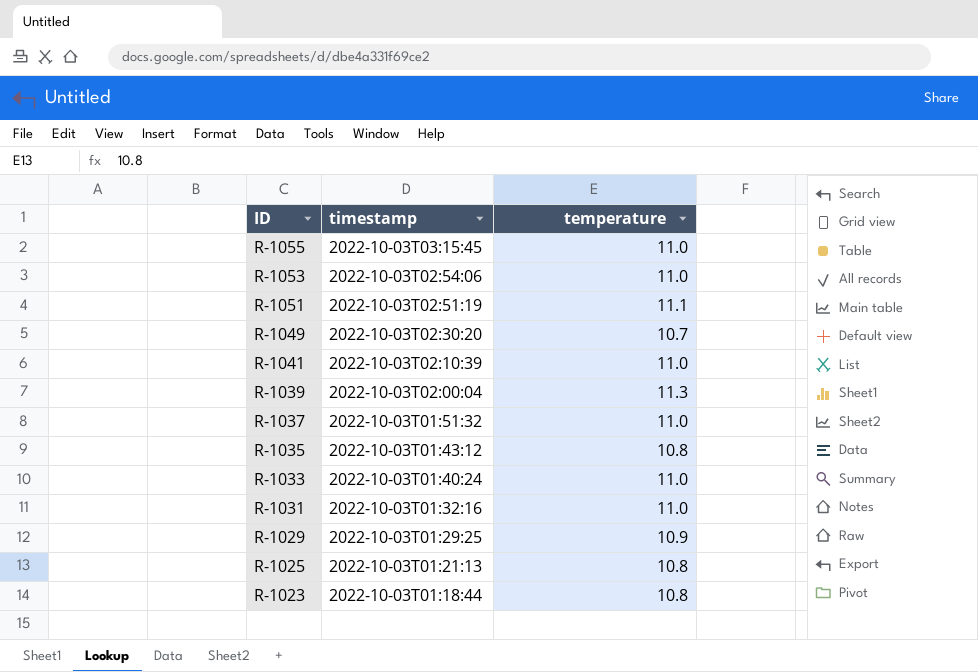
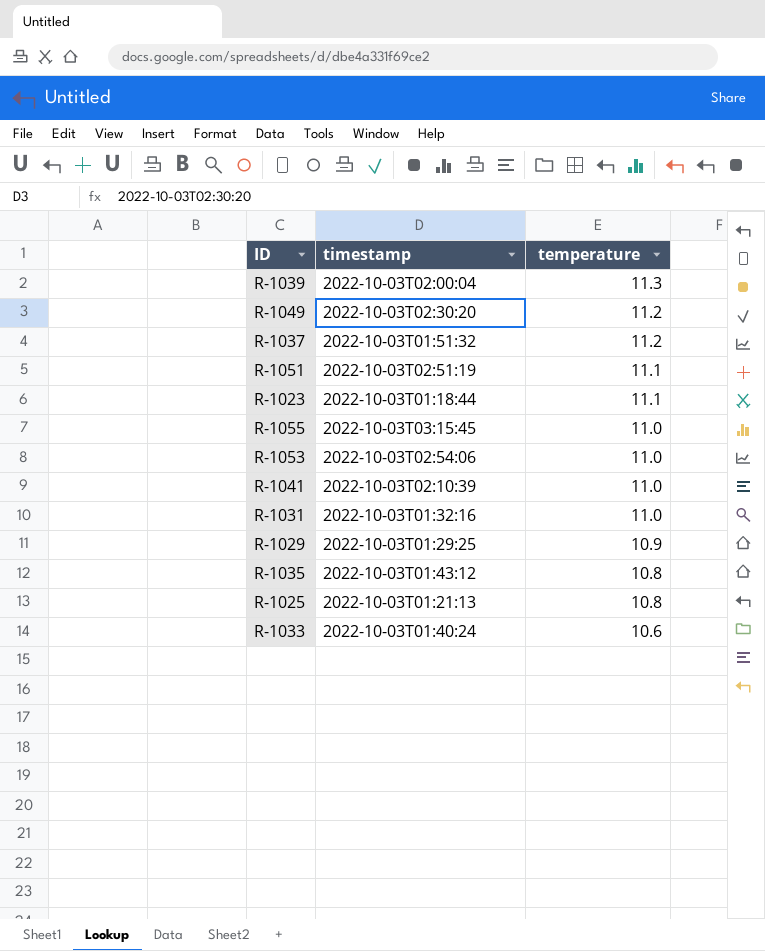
row order: ID descending -> temperature descending
R-1049 | temperature: 10.7 -> 11.2
R-1037 | temperature: 11.0 -> 11.2
R-1023 | temperature: 10.8 -> 11.1
R-1033 | temperature: 11.0 -> 10.6

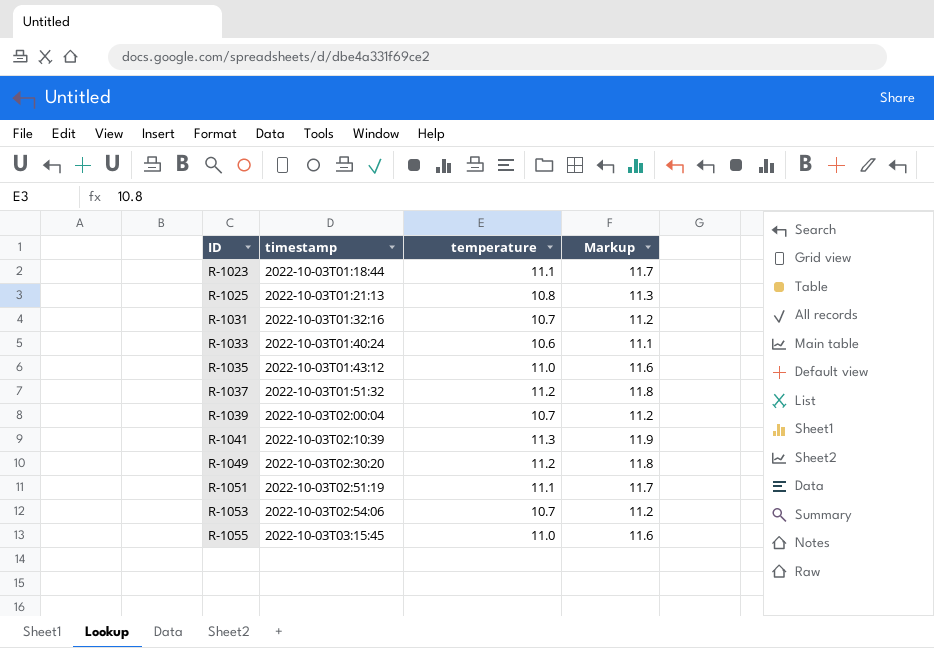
row order: temperature descending -> ID ascending
column Markup | formula: none -> [temperature] * 1.05
row R-1029: 2022-10-03T01:29:25 | 10.9 -> none
R-1031 | temperature: 11.0 -> 10.7
R-1035 | temperature: 10.8 -> 11.0
R-1039 | temperature: 11.3 -> 10.7
R-1041 | temperature: 11.0 -> 11.3
R-1053 | temperature: 11.0 -> 10.7

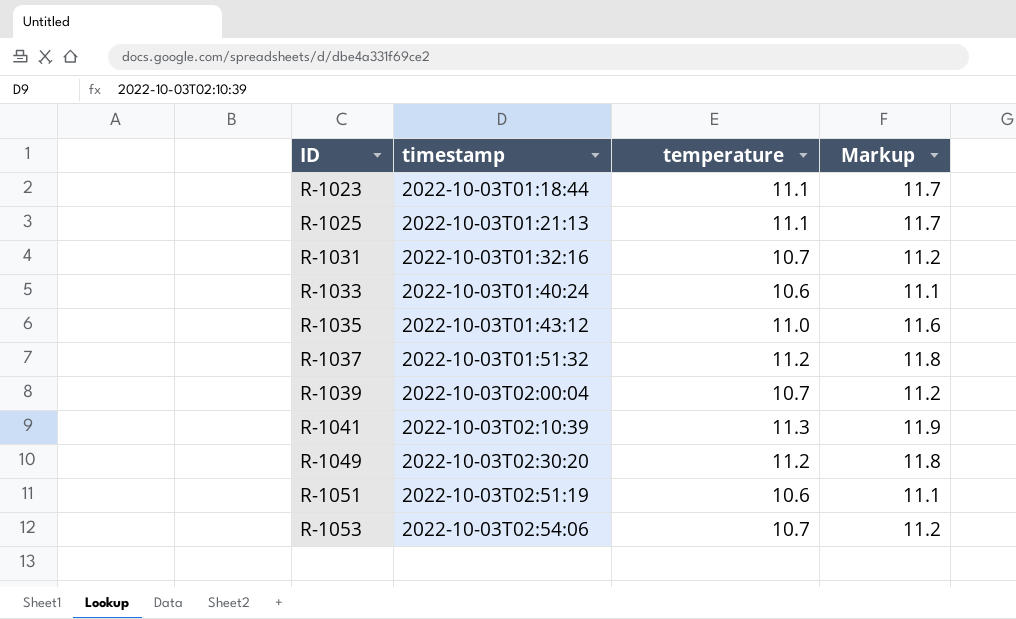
row R-1055: 2022-10-03T03:15:45 | 11.0 | 11.6 -> none
R-1025 | temperature: 10.8 -> 11.1
R-1025 | Markup: 11.3 -> 11.7
R-1051 | temperature: 11.1 -> 10.6
R-1051 | Markup: 11.7 -> 11.1

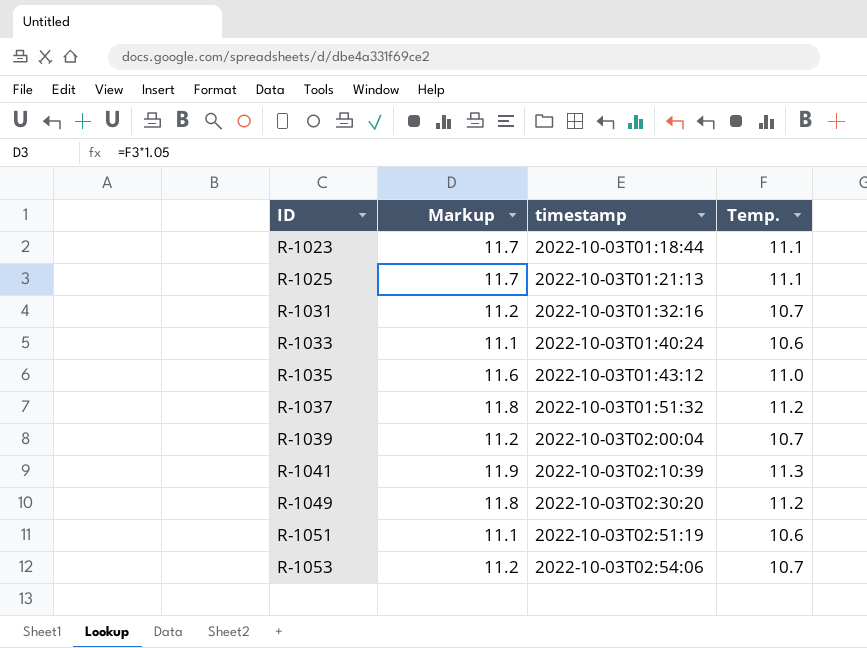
column Markup | position: 4 -> 2
column name: temperature -> Temp.

